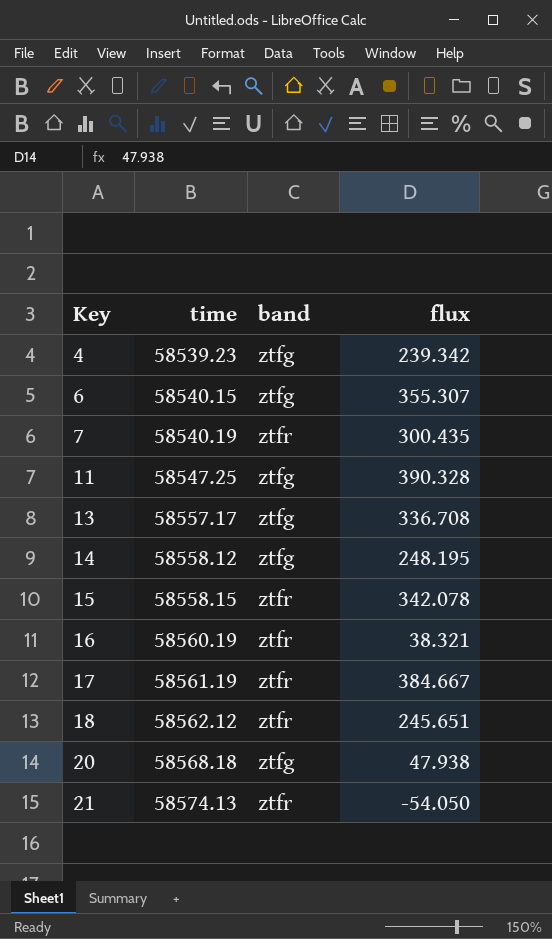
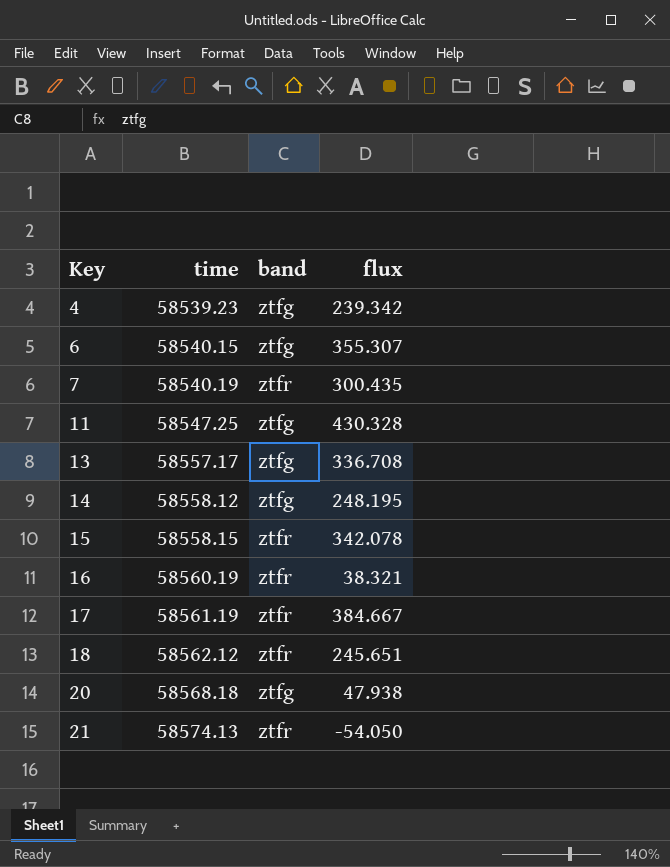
11 | flux: 390.328 -> 430.328

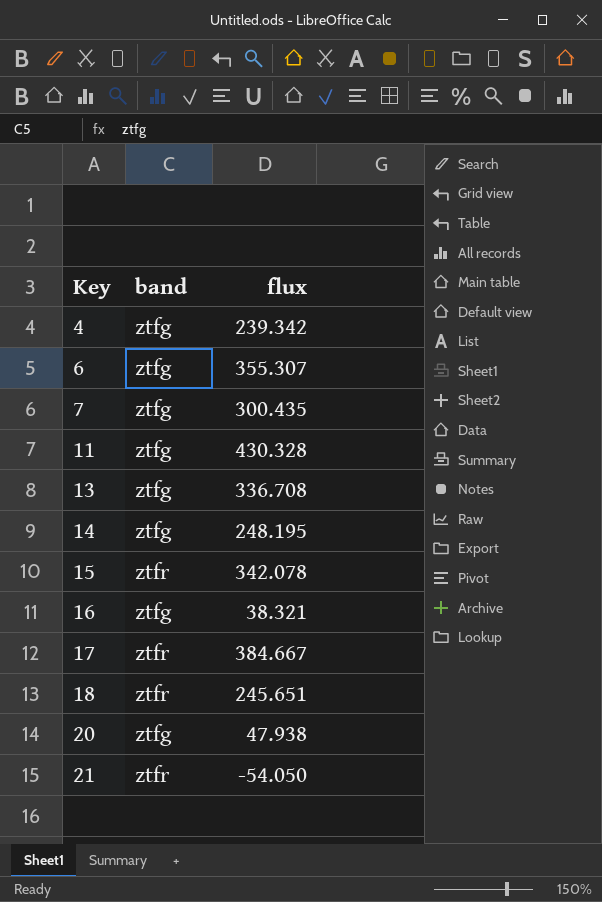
column time | position: 2 -> none
7 | band: ztfr -> ztfg
16 | band: ztfr -> ztfg

